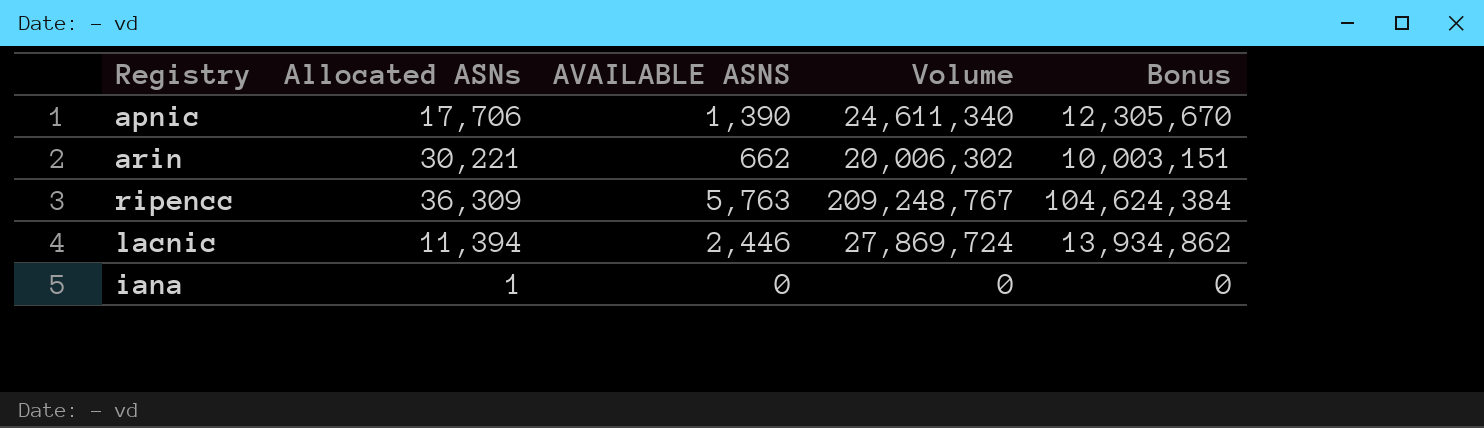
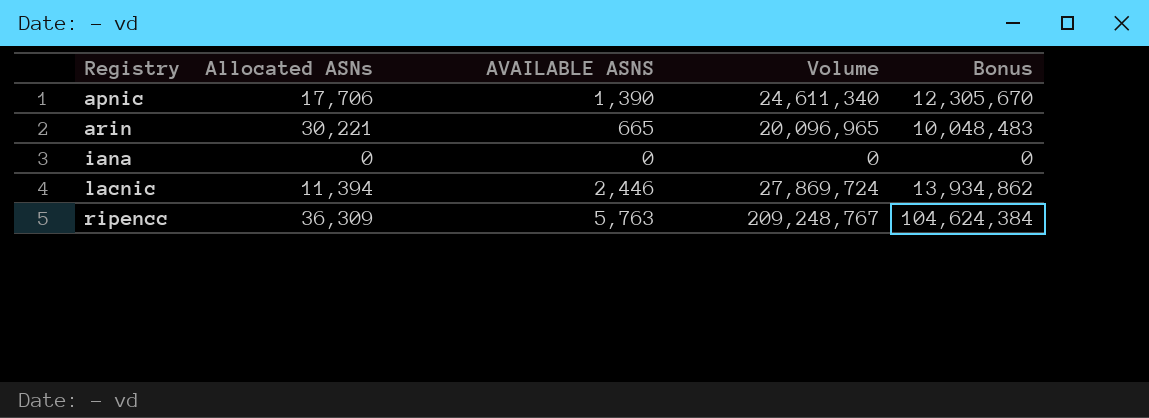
row order: none -> Registry ascending
arin | AVAILABLE ASNS: 662 -> 665
arin | Volume: 20,006,302 -> 20,096,965
arin | Bonus: 10,003,151 -> 10,048,483
iana | Allocated ASNs: 1 -> 0

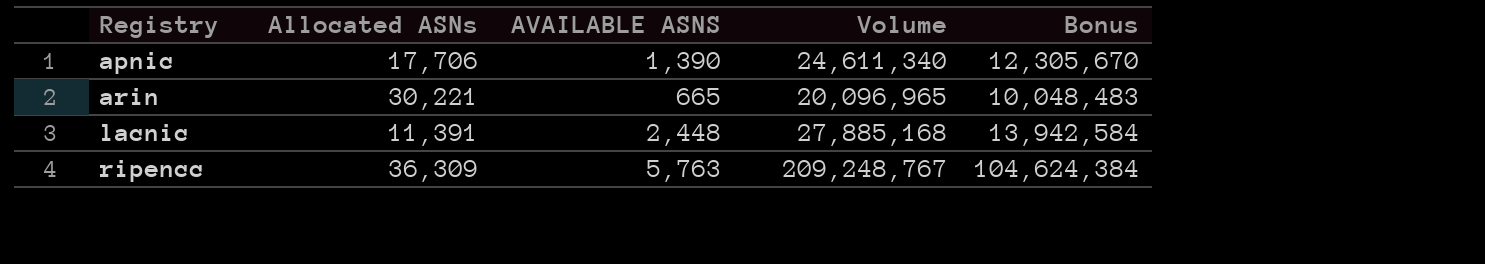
row iana: 0 | 0 | 0 | 0 -> none
lacnic | Allocated ASNs: 11,394 -> 11,391
lacnic | AVAILABLE ASNS: 2,446 -> 2,448
lacnic | Volume: 27,869,724 -> 27,885,168
lacnic | Bonus: 13,934,862 -> 13,942,584

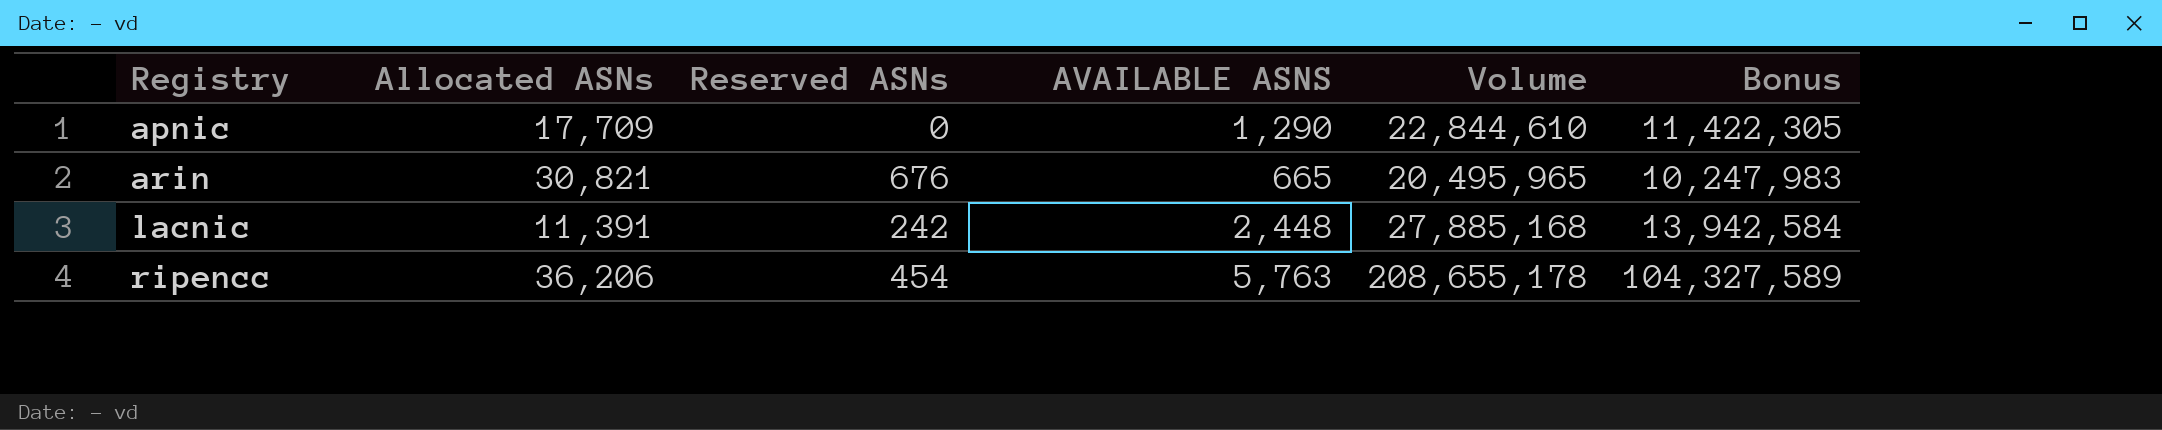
column Reserved ASNs | position: none -> 3
apnic | Allocated ASNs: 17,706 -> 17,709
apnic | AVAILABLE ASNS: 1,390 -> 1,290
apnic | Volume: 24,611,340 -> 22,844,610
apnic | Bonus: 12,305,670 -> 11,422,305
arin | Allocated ASNs: 30,221 -> 30,821
arin | Volume: 20,096,965 -> 20,495,965
arin | Bonus: 10,048,483 -> 10,247,983
ripencc | Allocated ASNs: 36,309 -> 36,206
ripencc | Volume: 209,248,767 -> 208,655,178
ripencc | Bonus: 104,624,384 -> 104,327,589

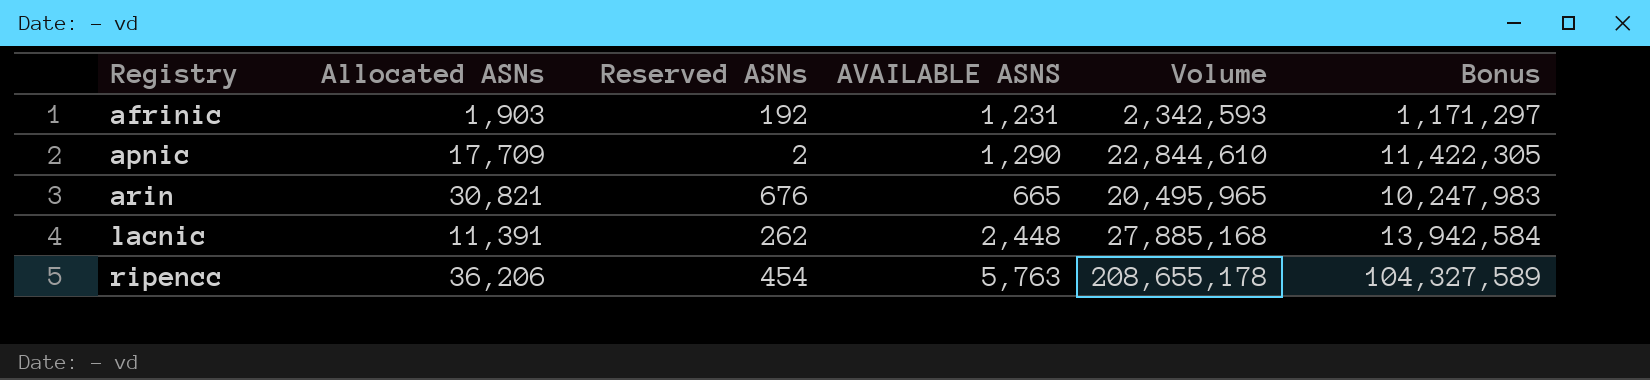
row afrinic: none -> 1,903 | 192 | 1,231 | 2,342,593 | 1,171,297
apnic | Reserved ASNs: 0 -> 2
lacnic | Reserved ASNs: 242 -> 262

